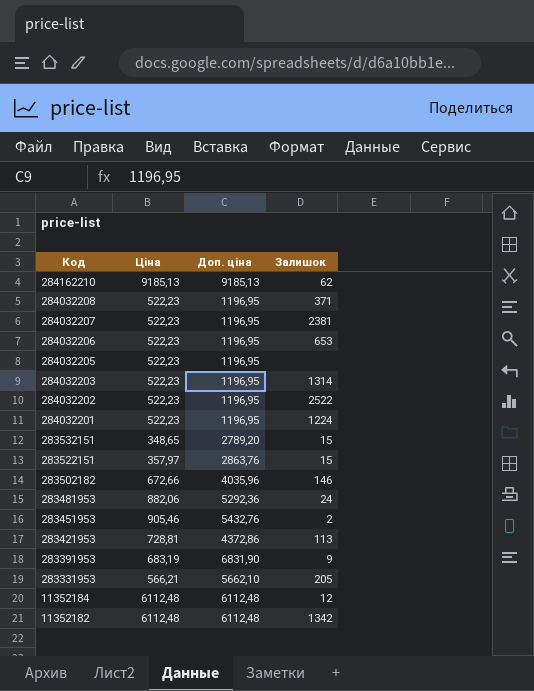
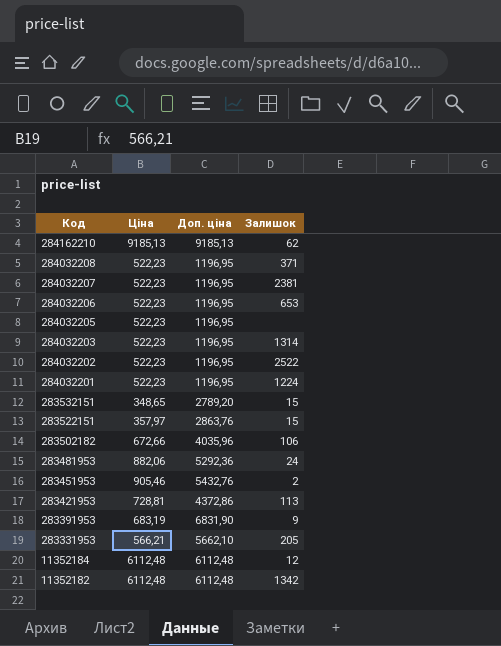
283502182 | Залишок: 146 -> 106

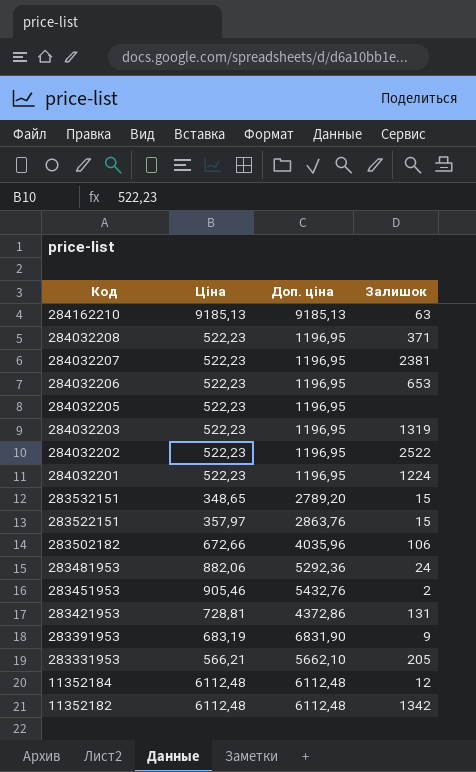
284162210 | Залишок: 62 -> 63
284032203 | Залишок: 1314 -> 1319
283421953 | Залишок: 113 -> 131

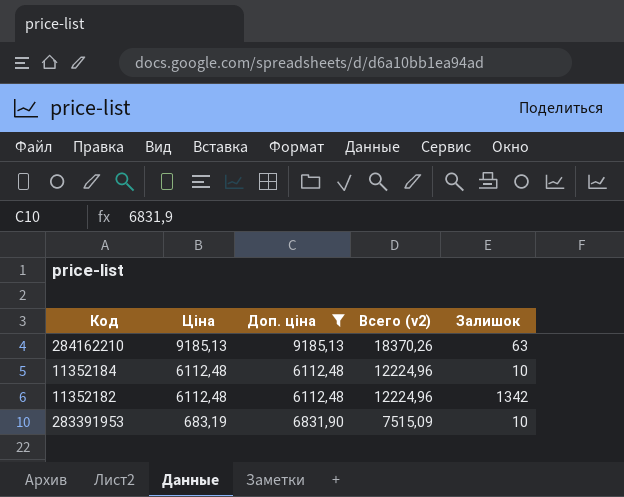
filter: none -> Доп. ціна >= 6112,48
row order: Код descending -> Ціна descending
column Всего (v2) | formula: none -> [Ціна] + [Доп. ціна]
11352184 | Залишок: 12 -> 10
283391953 | Залишок: 9 -> 10

